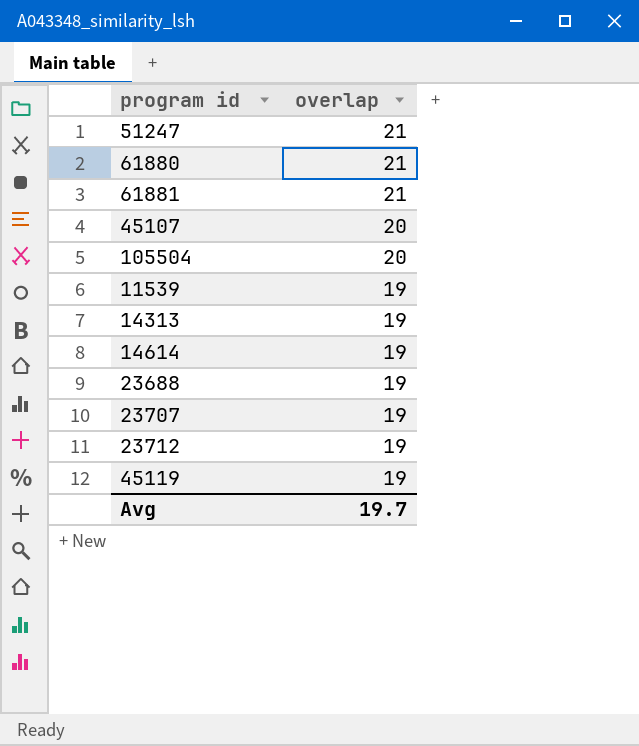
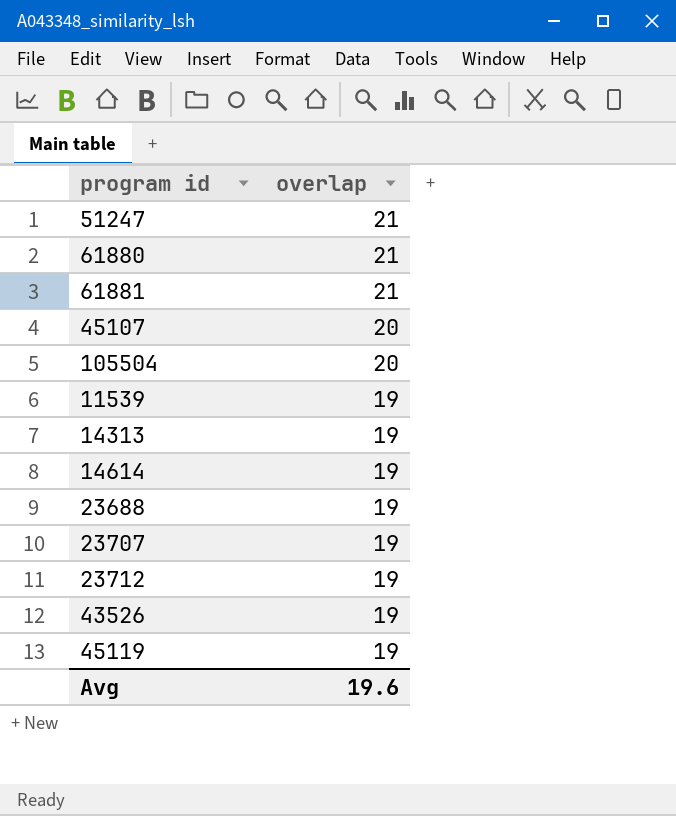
row 43526: none -> 19
Avg | overlap: 19.7 -> 19.6

